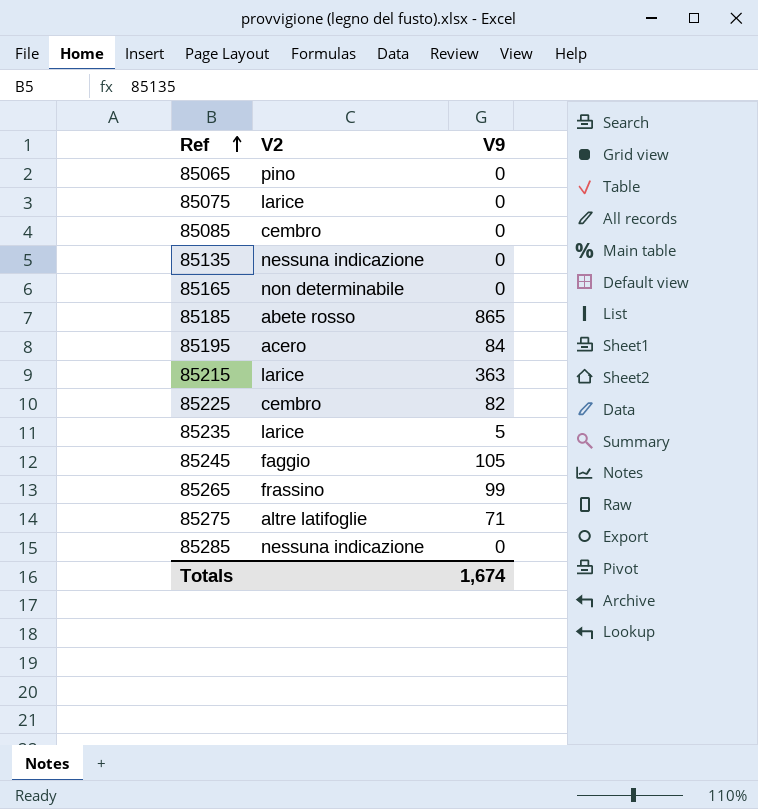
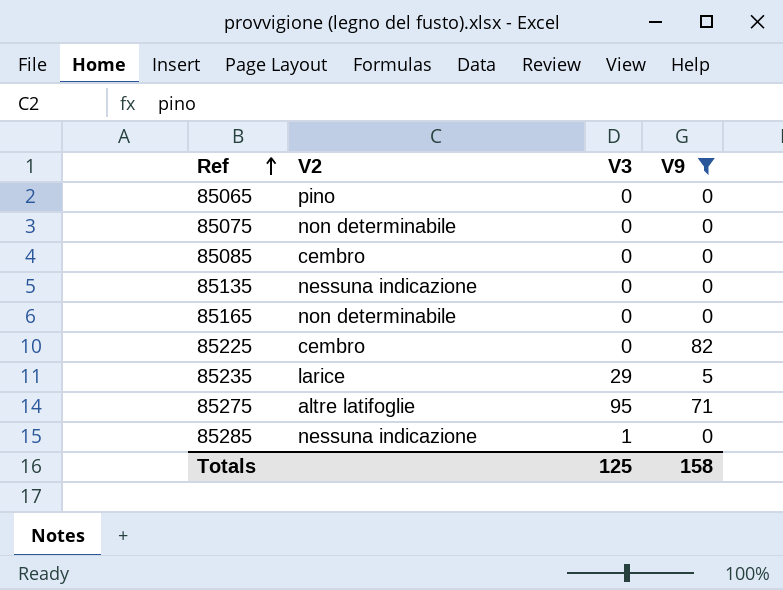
filter: none -> V9 <= 82
column V3 | position: none -> 3
85075 | V2: larice -> non determinabile
Totals | V9: 1,674 -> 158

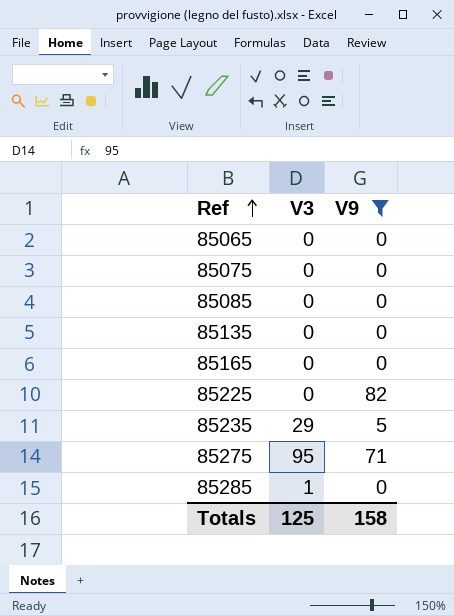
column V2 | position: 2 -> none

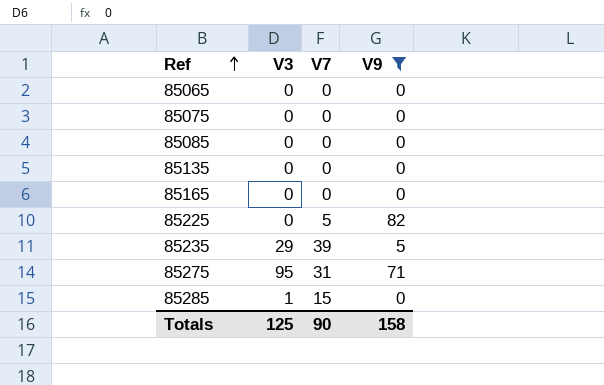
column V7 | position: none -> 3

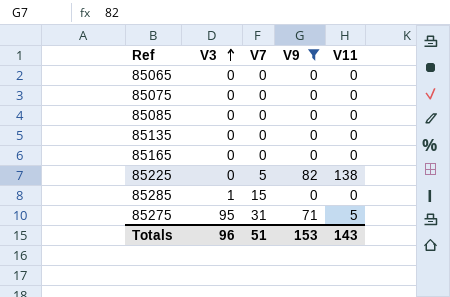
row order: Ref ascending -> V3 ascending
column V11 | position: none -> 5
row 85235: 29 | 39 | 5 -> none
Totals | V3: 125 -> 96
Totals | V7: 90 -> 51
Totals | V9: 158 -> 153

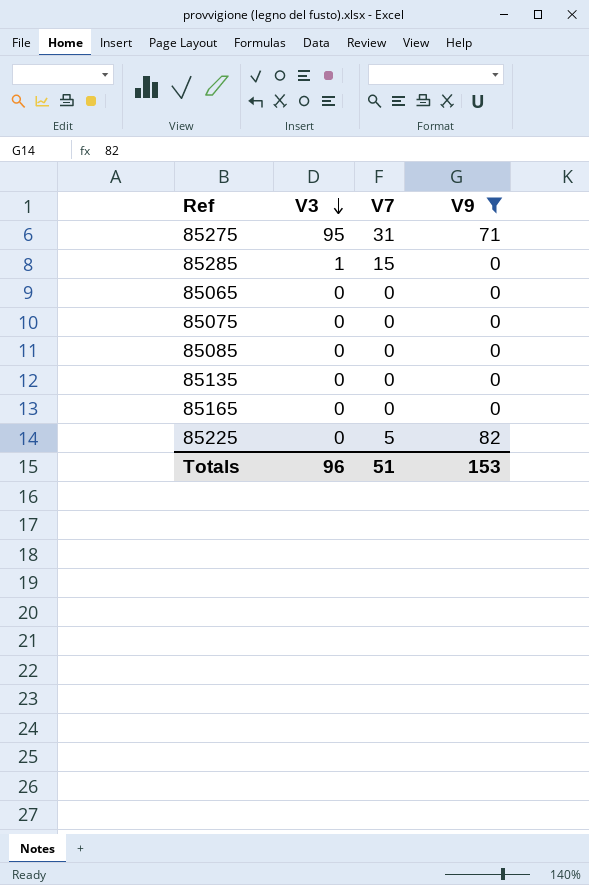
row order: V3 ascending -> V3 descending
column V11 | position: 5 -> none

